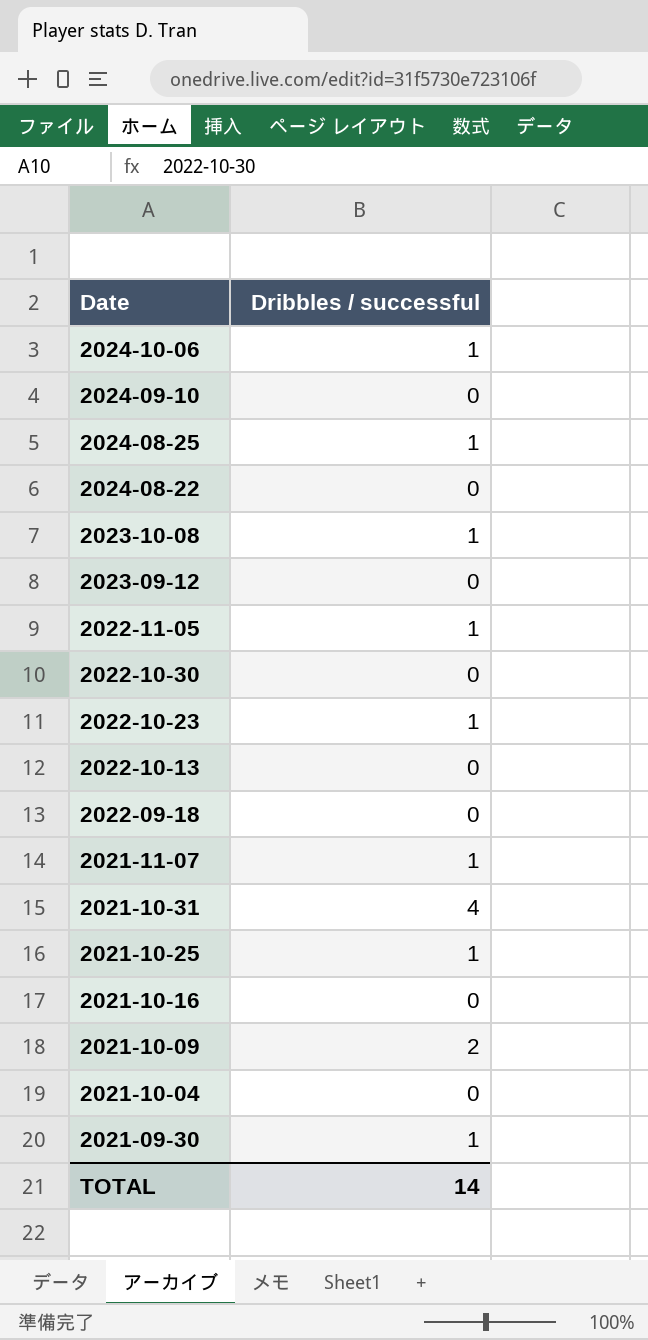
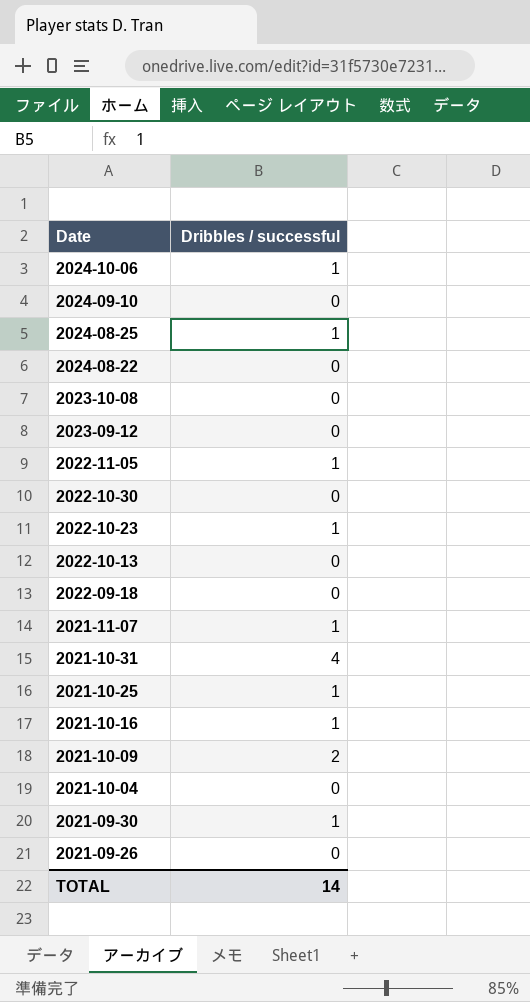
2023-10-08 | Dribbles / successful: 1 -> 0
2021-10-16 | Dribbles / successful: 0 -> 1
row 2021-09-26: none -> 0

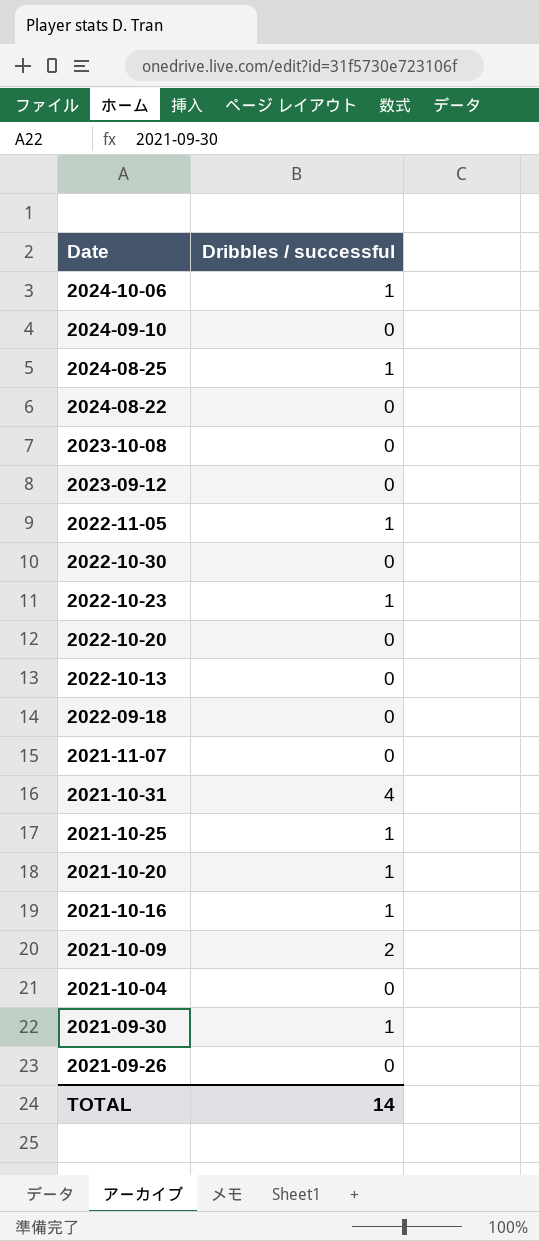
row 2022-10-20: none -> 0
2021-11-07 | Dribbles / successful: 1 -> 0
row 2021-10-20: none -> 1

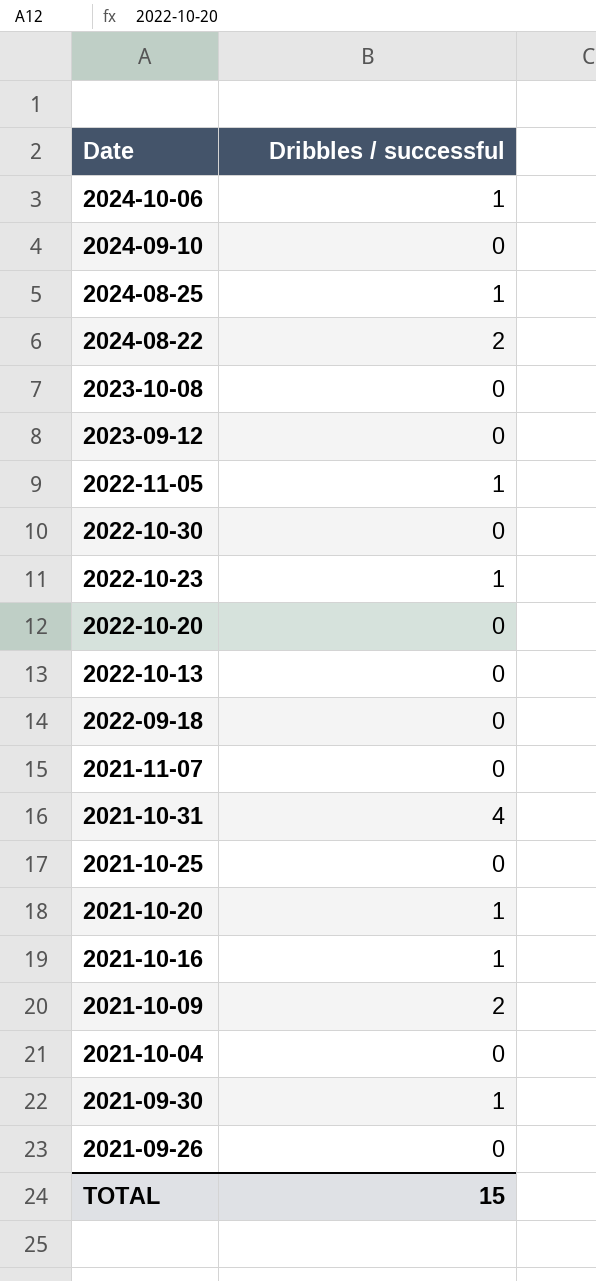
2024-08-22 | Dribbles / successful: 0 -> 2
2021-10-25 | Dribbles / successful: 1 -> 0
TOTAL | Dribbles / successful: 14 -> 15

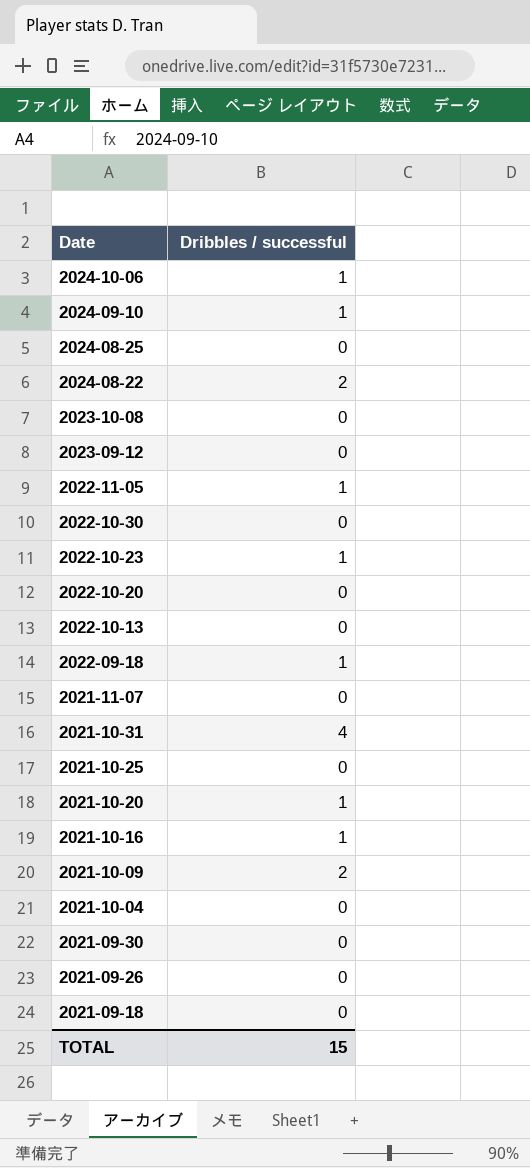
2024-09-10 | Dribbles / successful: 0 -> 1
2024-08-25 | Dribbles / successful: 1 -> 0
2022-09-18 | Dribbles / successful: 0 -> 1
2021-09-30 | Dribbles / successful: 1 -> 0
row 2021-09-18: none -> 0

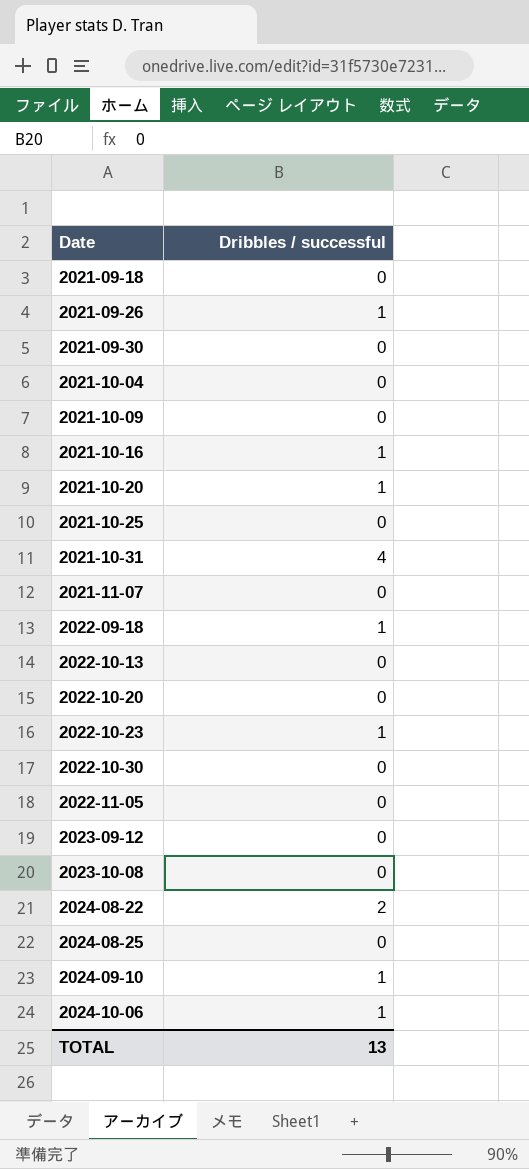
row order: Date descending -> Date ascending
2021-09-26 | Dribbles / successful: 0 -> 1
2021-10-09 | Dribbles / successful: 2 -> 0
2022-11-05 | Dribbles / successful: 1 -> 0
TOTAL | Dribbles / successful: 15 -> 13

